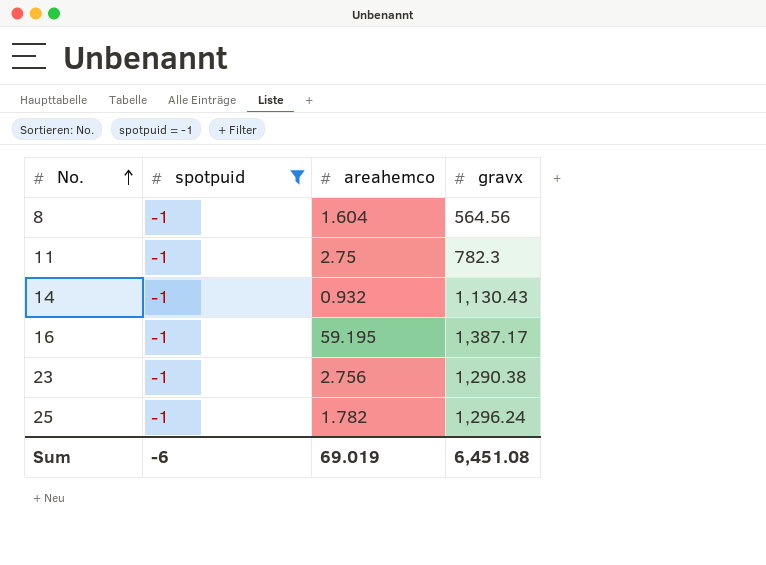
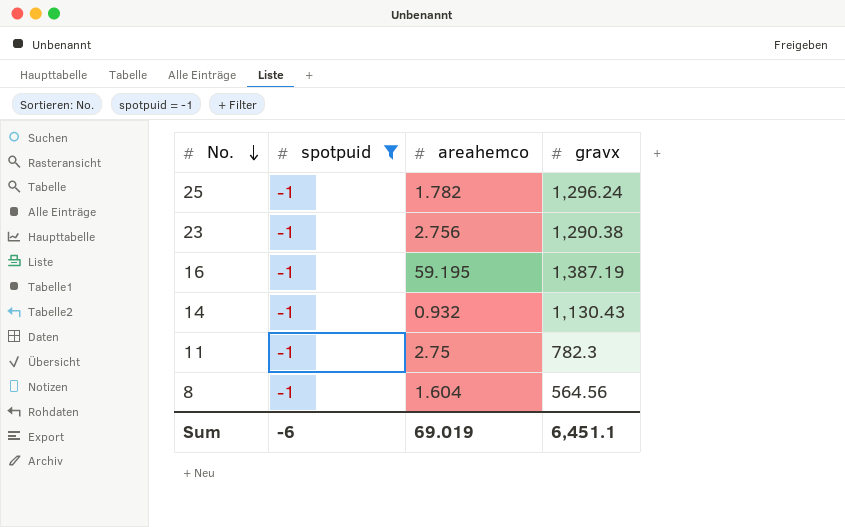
row order: No. ascending -> No. descending
16 | gravx: 1,387.17 -> 1,387.19
Sum | gravx: 6,451.08 -> 6,451.1

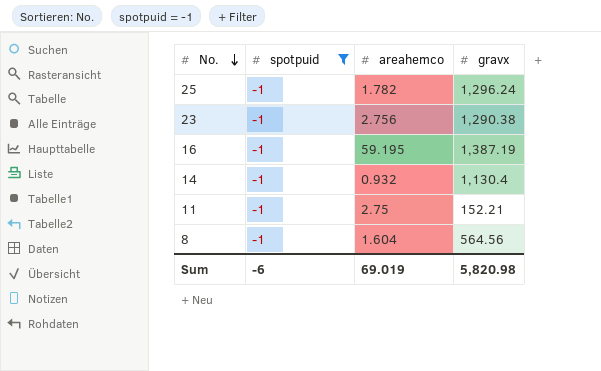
14 | gravx: 1,130.43 -> 1,130.4
11 | gravx: 782.3 -> 152.21
Sum | gravx: 6,451.1 -> 5,820.98

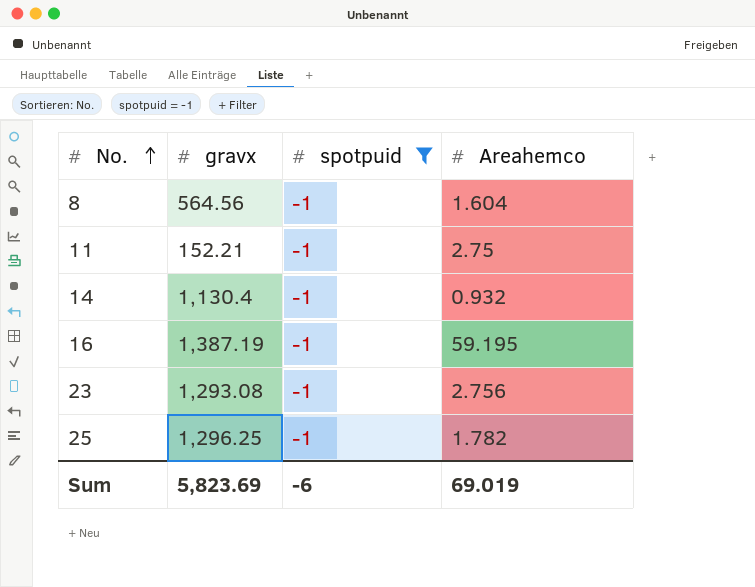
row order: No. descending -> No. ascending
column gravx | position: 4 -> 2
column name: areahemco -> Areahemco
23 | gravx: 1,290.38 -> 1,293.08
25 | gravx: 1,296.24 -> 1,296.25
Sum | gravx: 5,820.98 -> 5,823.69

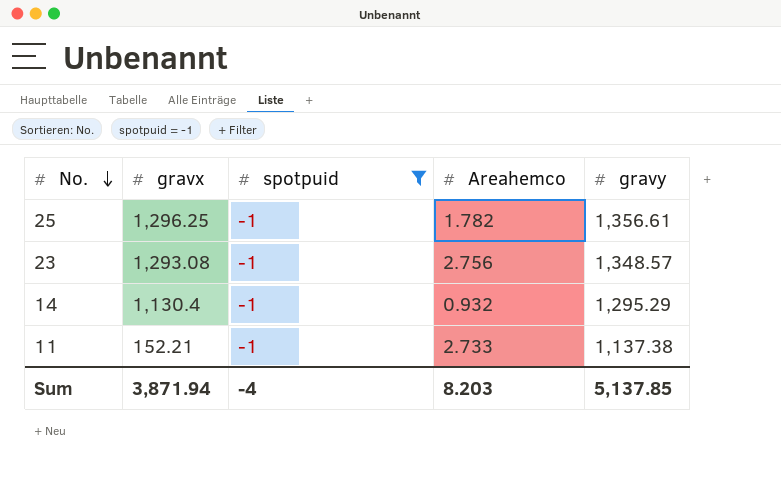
row order: No. ascending -> No. descending
column gravy | position: none -> 5
row 8: 564.56 | -1 | 1.604 -> none
row 16: 1,387.19 | -1 | 59.195 -> none
11 | Areahemco: 2.75 -> 2.733
Sum | gravx: 5,823.69 -> 3,871.94
Sum | spotpuid: -6 -> -4
Sum | Areahemco: 69.019 -> 8.203

